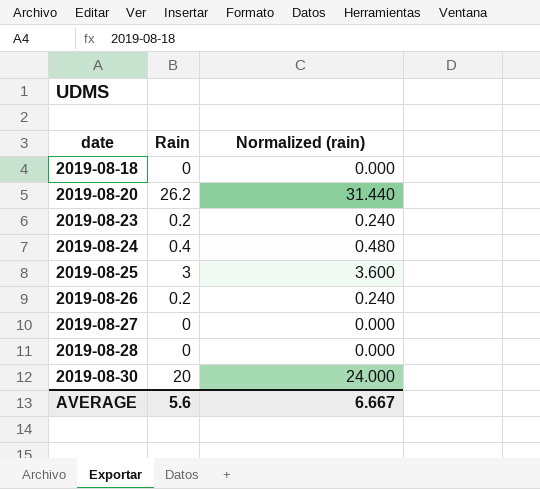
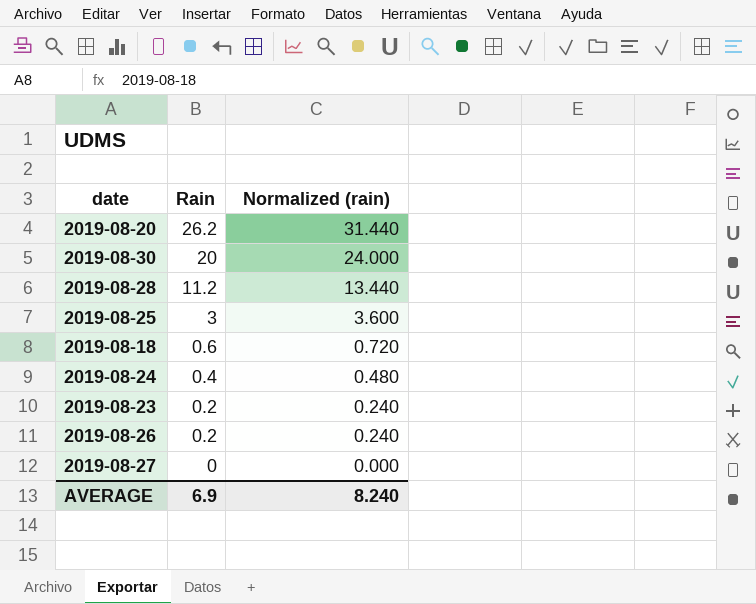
row order: date ascending -> Rain descending
2019-08-28 | Rain: 0 -> 11.2
2019-08-28 | Normalized (rain): 0.000 -> 13.440
2019-08-18 | Rain: 0 -> 0.6
2019-08-18 | Normalized (rain): 0.000 -> 0.720
AVERAGE | Rain: 5.6 -> 6.9
AVERAGE | Normalized (rain): 6.667 -> 8.240

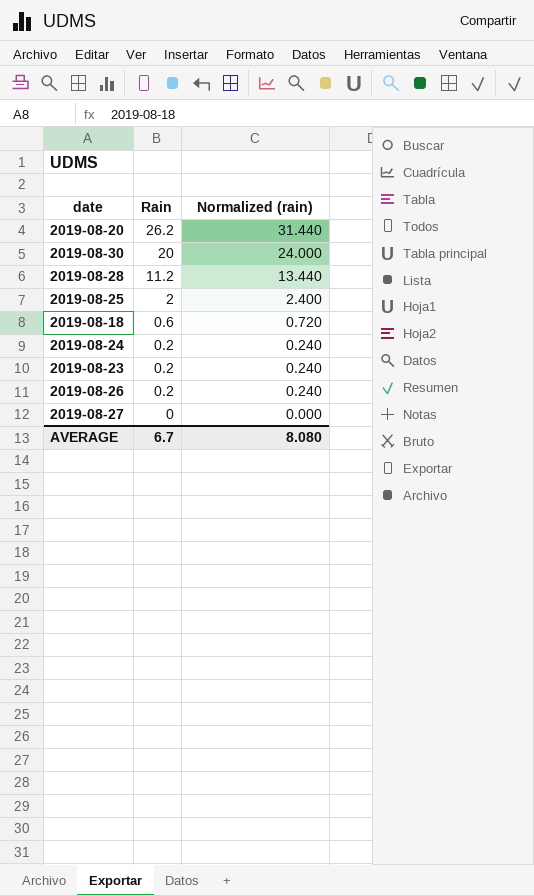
2019-08-25 | Rain: 3 -> 2
2019-08-25 | Normalized (rain): 3.600 -> 2.400
2019-08-24 | Rain: 0.4 -> 0.2
2019-08-24 | Normalized (rain): 0.480 -> 0.240
AVERAGE | Rain: 6.9 -> 6.7
AVERAGE | Normalized (rain): 8.240 -> 8.080

